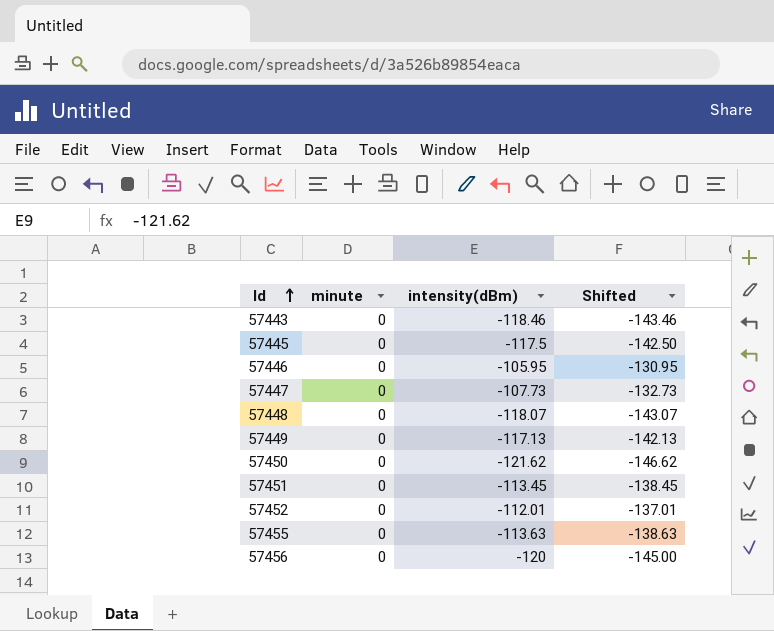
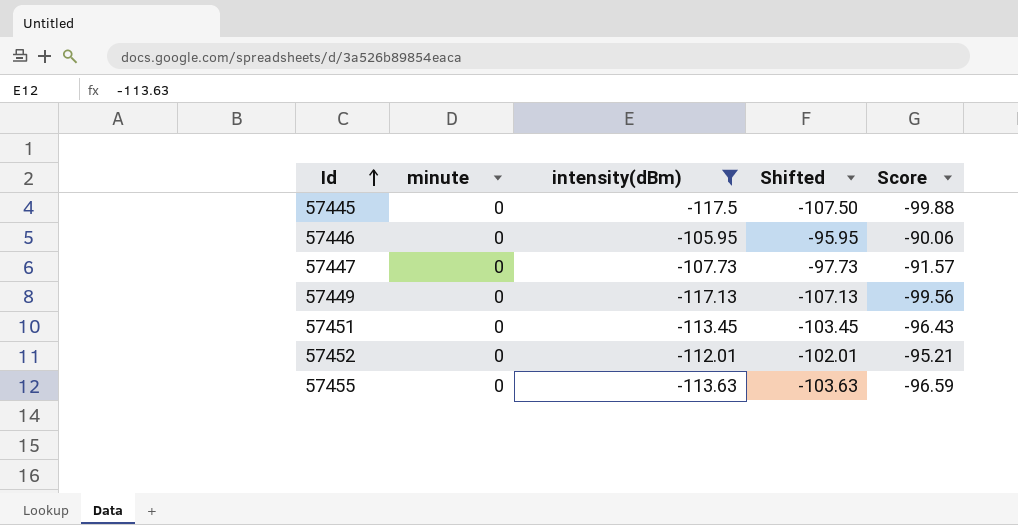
filter: none -> intensity(dBm) >= -117.5
column Shifted | formula: [intensity(dBm)] - 25 -> [intensity(dBm)] + 10
column Score | formula: none -> [intensity(dBm)] * 0.85

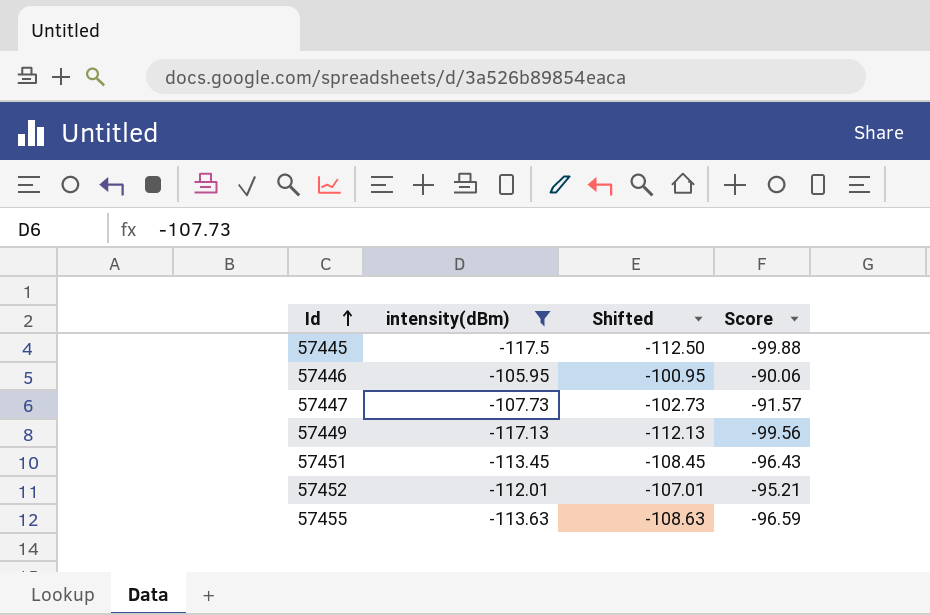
column minute | position: 2 -> none
column Shifted | formula: [intensity(dBm)] + 10 -> [intensity(dBm)] + 5

